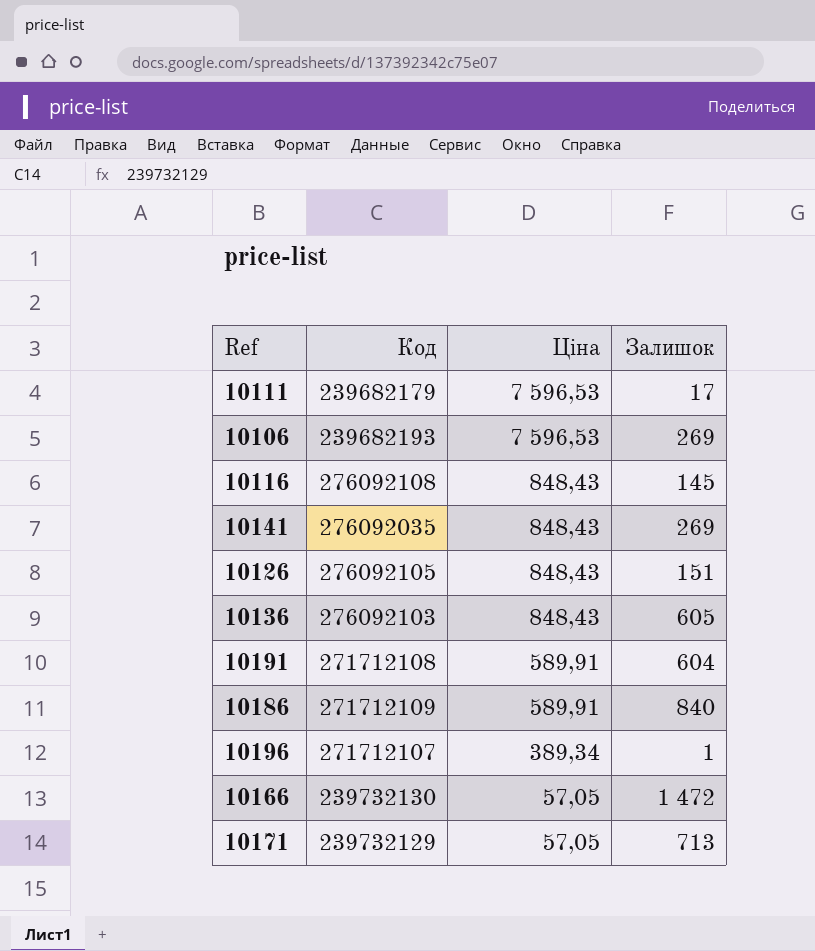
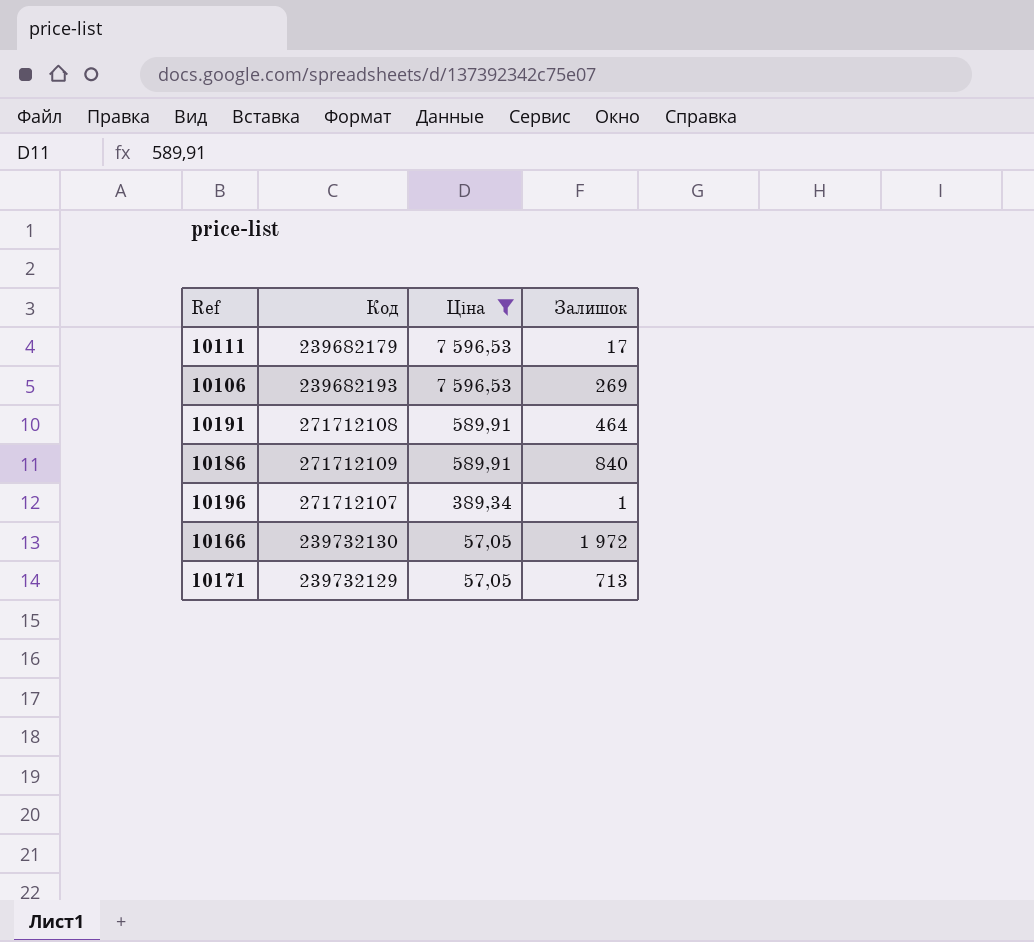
filter: none -> Ціна != 848,43
10191 | Залишок: 604 -> 464
10166 | Залишок: 1 472 -> 1 972

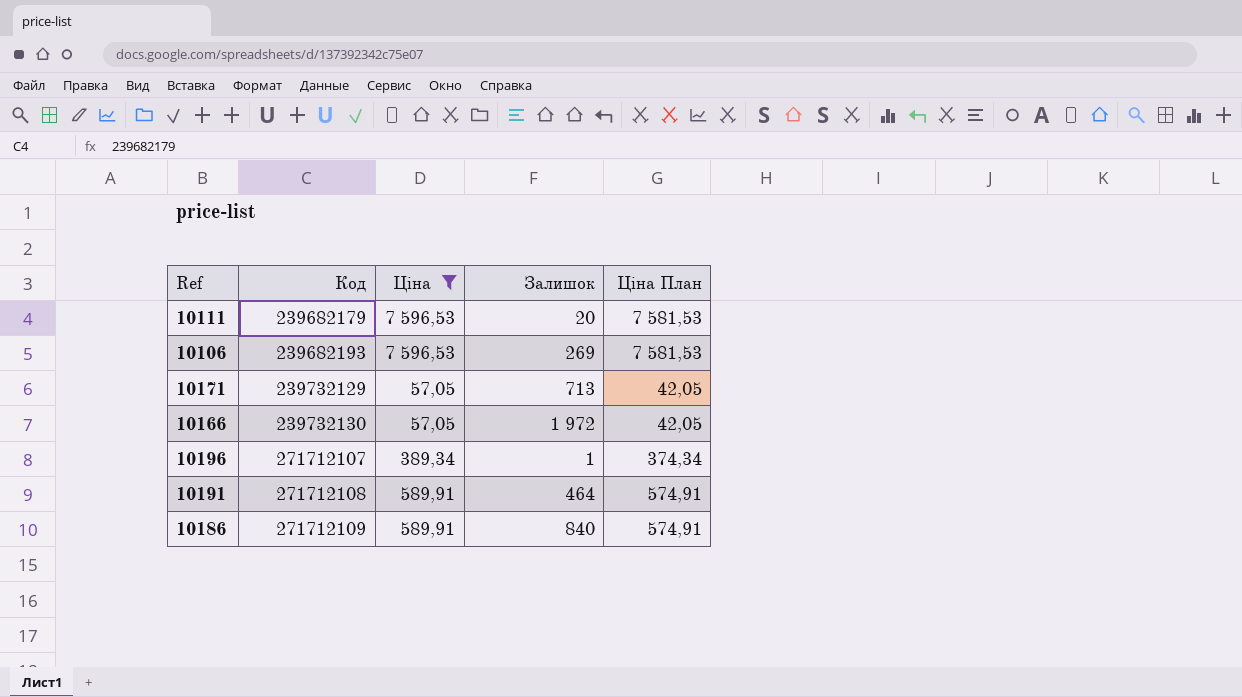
row order: Ціна descending -> Код ascending
column Ціна План | formula: none -> [Ціна] - 15
10111 | Залишок: 17 -> 20

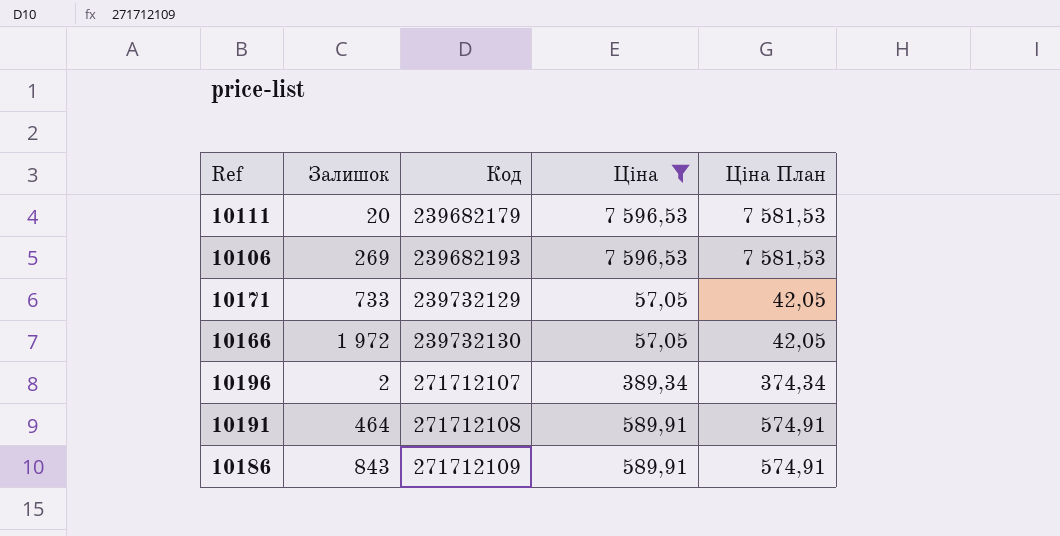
column Залишок | position: 4 -> 2
10171 | Залишок: 713 -> 733
10196 | Залишок: 1 -> 2
10186 | Залишок: 840 -> 843

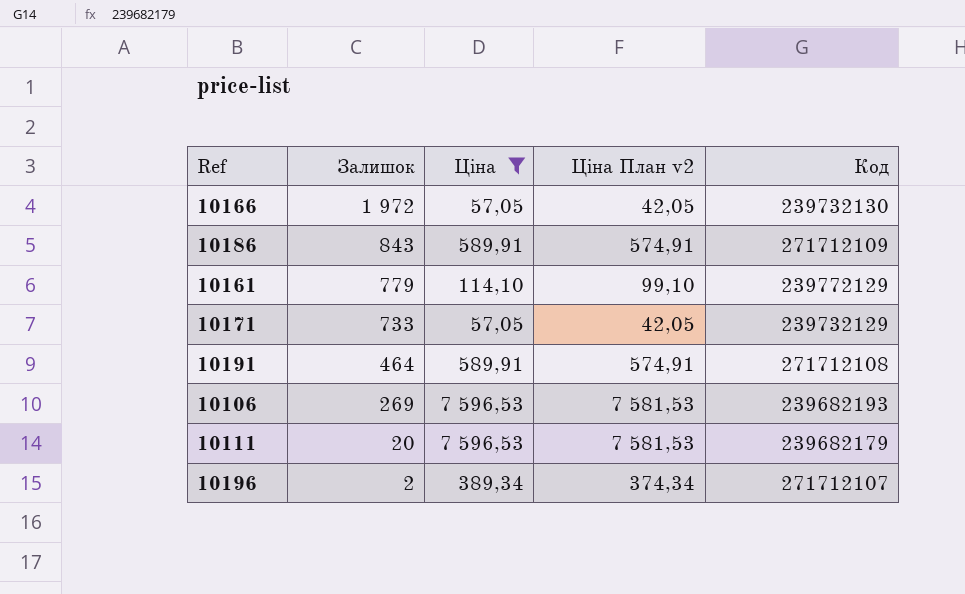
row order: Код ascending -> Залишок descending
column name: Ціна План -> Ціна План v2
column Код | position: 3 -> 5
row 10161: none -> 779 | 114,10 | 99,10 | 239772129

